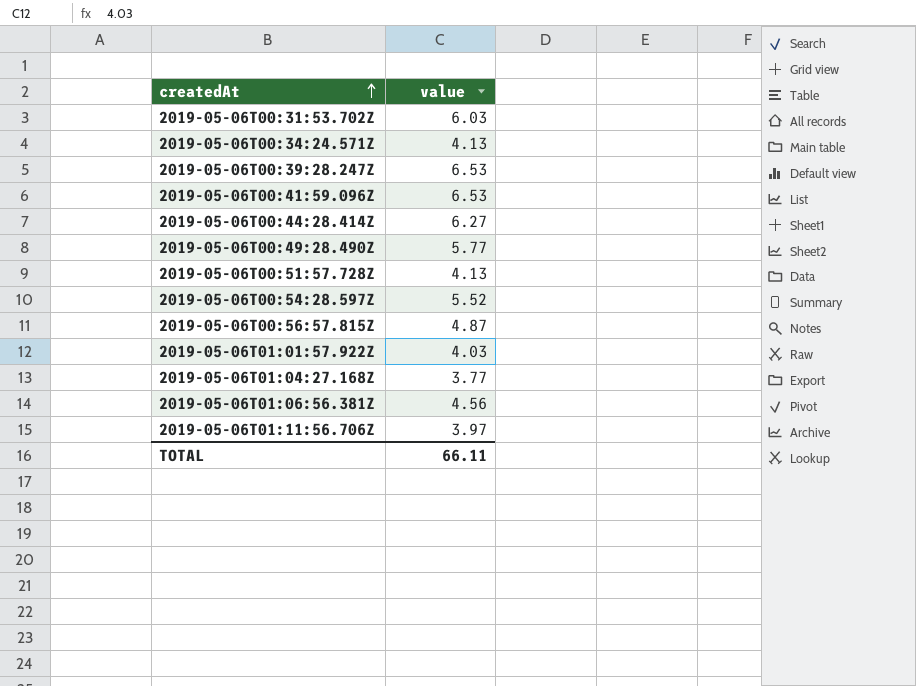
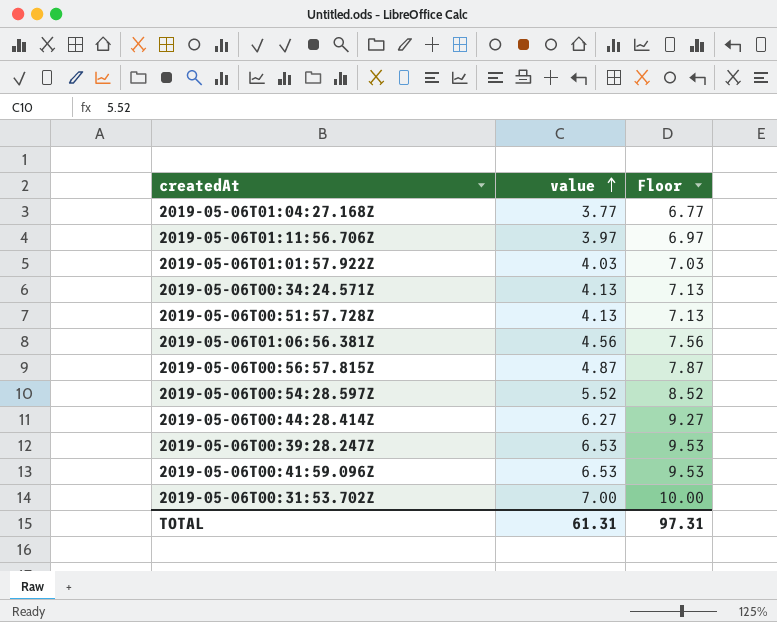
row order: createdAt ascending -> value ascending
column Floor | formula: none -> [value] + 3
row 2019-05-06T00:49:28.490Z: 5.77 -> none
2019-05-06T00:31:53.702Z | value: 6.03 -> 7.00
TOTAL | value: 66.11 -> 61.31

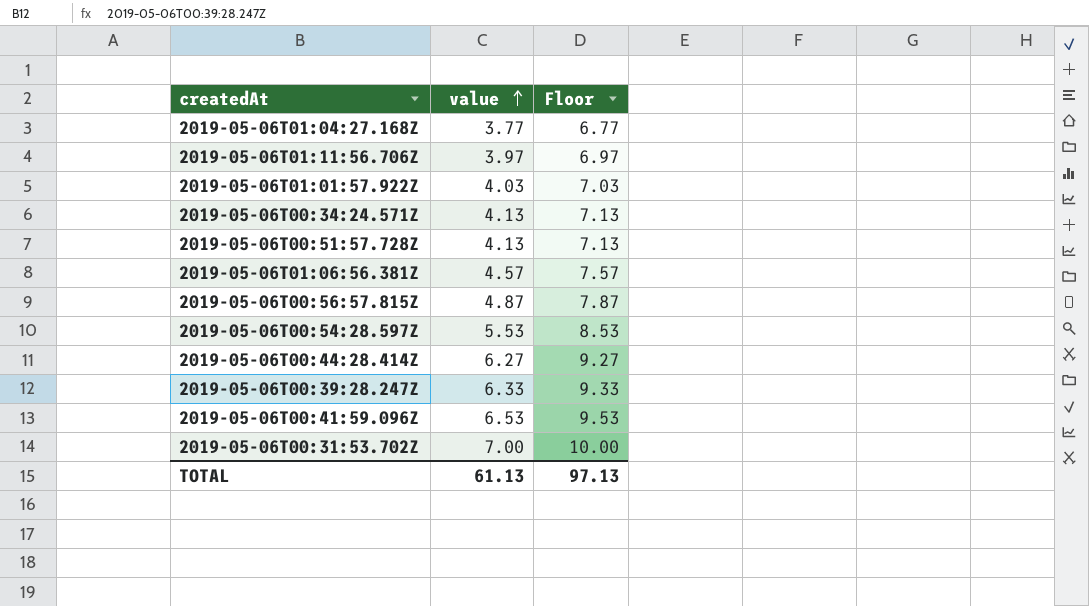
2019-05-06T01:06:56.381Z | value: 4.56 -> 4.57
2019-05-06T01:06:56.381Z | Floor: 7.56 -> 7.57
2019-05-06T00:54:28.597Z | value: 5.52 -> 5.53
2019-05-06T00:54:28.597Z | Floor: 8.52 -> 8.53
2019-05-06T00:39:28.247Z | value: 6.53 -> 6.33
2019-05-06T00:39:28.247Z | Floor: 9.53 -> 9.33
TOTAL | value: 61.31 -> 61.13
TOTAL | Floor: 97.31 -> 97.13

